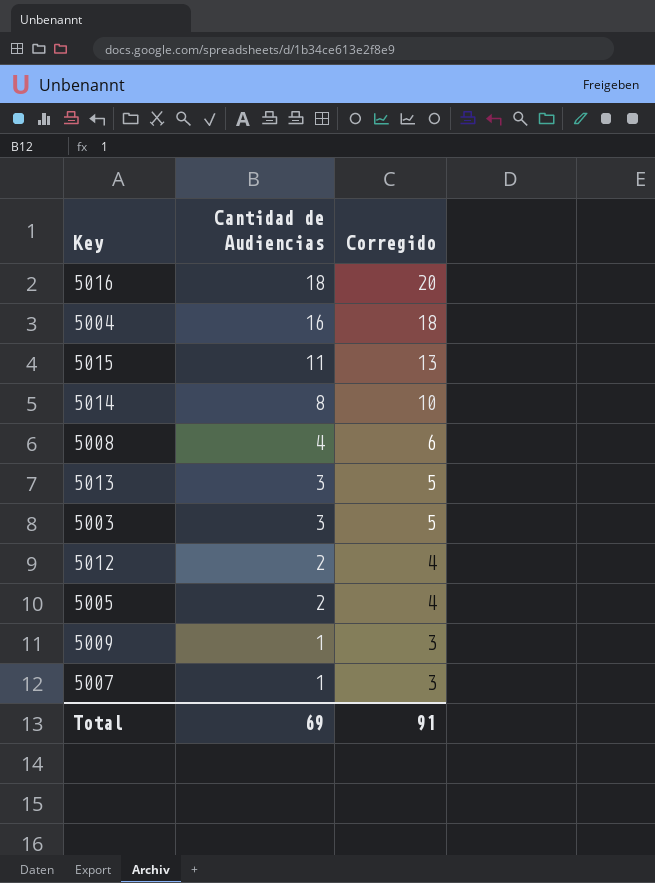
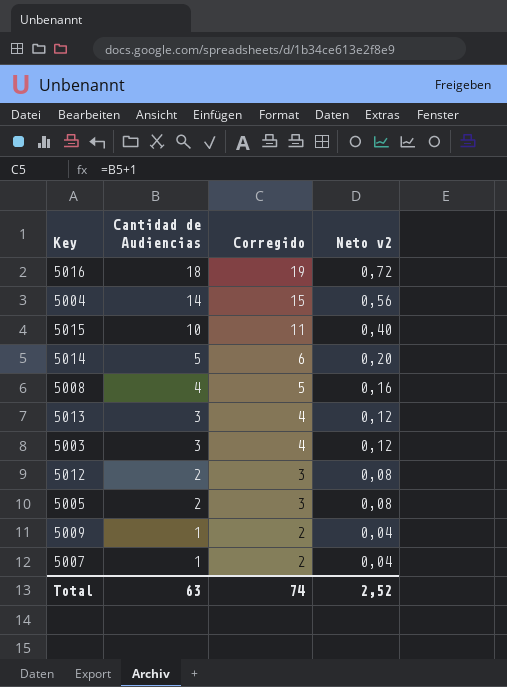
column Corregido | formula: [Cantidad de Audiencias] + 2 -> [Cantidad de Audiencias] + 1
column Neto v2 | formula: none -> [Cantidad de Audiencias] * 0,04
5004 | Cantidad de Audiencias: 16 -> 14
5015 | Cantidad de Audiencias: 11 -> 10
5014 | Cantidad de Audiencias: 8 -> 5
Total | Cantidad de Audiencias: 69 -> 63
Total | Corregido: 91 -> 74

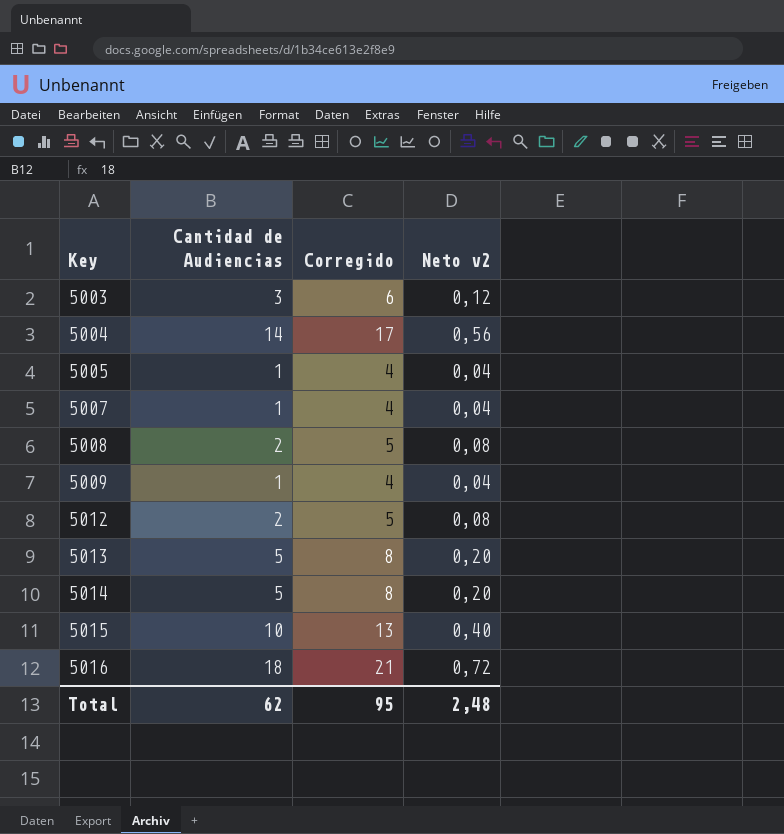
row order: Cantidad de Audiencias descending -> Key ascending
column Corregido | formula: [Cantidad de Audiencias] + 1 -> [Cantidad de Audiencias] + 3
5005 | Cantidad de Audiencias: 2 -> 1
5005 | Neto v2: 0,08 -> 0,04
5008 | Cantidad de Audiencias: 4 -> 2
5008 | Neto v2: 0,16 -> 0,08
5013 | Cantidad de Audiencias: 3 -> 5
5013 | Neto v2: 0,12 -> 0,20
Total | Cantidad de Audiencias: 63 -> 62
Total | Corregido: 74 -> 95
Total | Neto v2: 2,52 -> 2,48

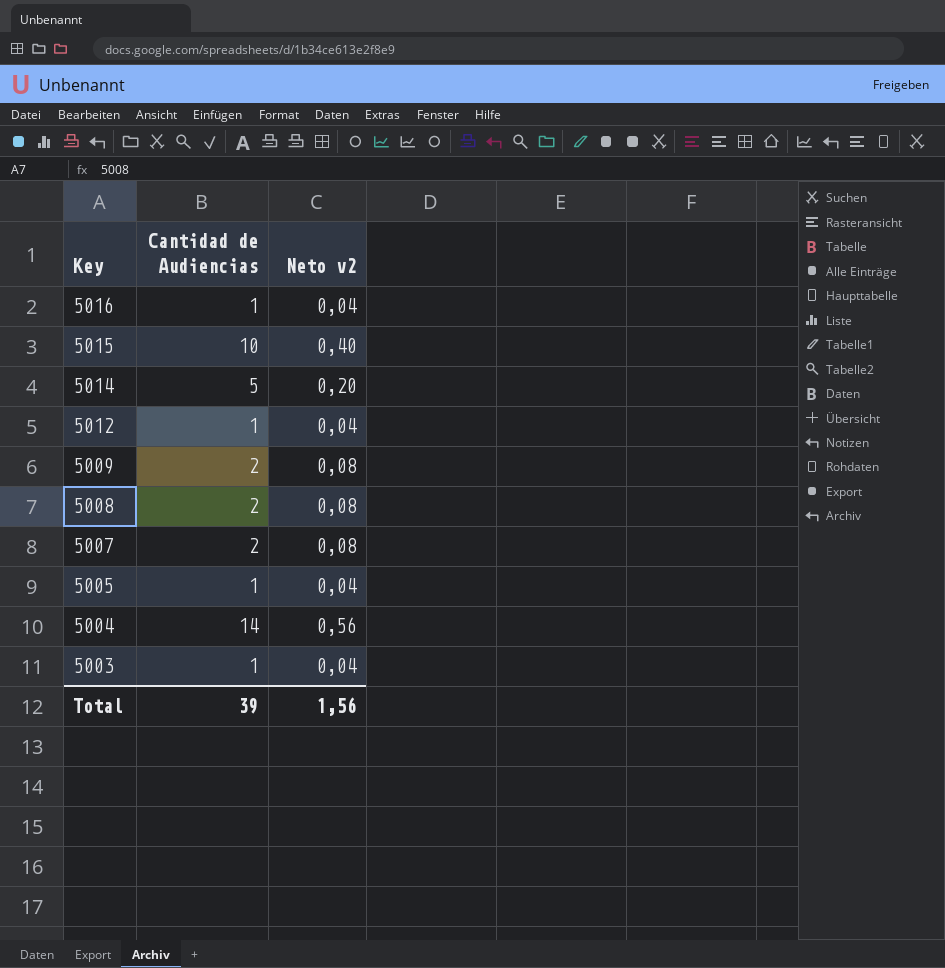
row order: Key ascending -> Key descending
column Corregido | formula: [Cantidad de Audiencias] + 3 -> none
row 5013: 5 | 8 | 0,20 -> none
5016 | Cantidad de Audiencias: 18 -> 1
5016 | Neto v2: 0,72 -> 0,04
5012 | Cantidad de Audiencias: 2 -> 1
5012 | Neto v2: 0,08 -> 0,04
5009 | Cantidad de Audiencias: 1 -> 2
5009 | Neto v2: 0,04 -> 0,08
5007 | Cantidad de Audiencias: 1 -> 2
5007 | Neto v2: 0,04 -> 0,08
5003 | Cantidad de Audiencias: 3 -> 1
5003 | Neto v2: 0,12 -> 0,04
Total | Cantidad de Audiencias: 62 -> 39
Total | Neto v2: 2,48 -> 1,56

